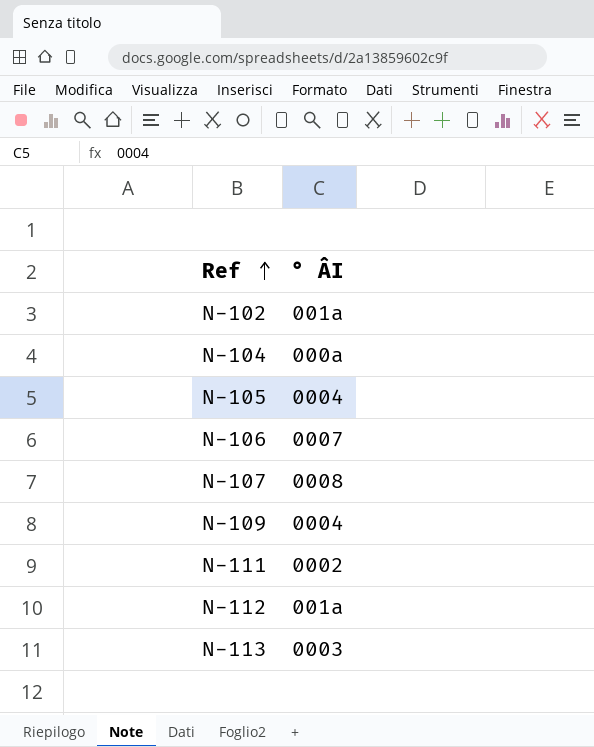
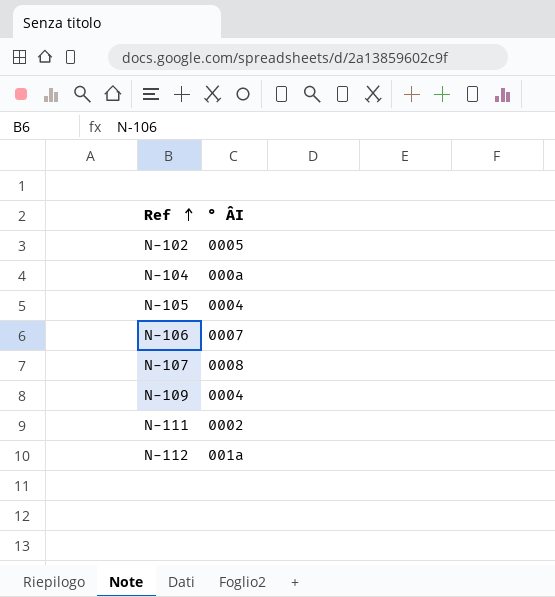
row N-113: 0003 -> none
N-102 | ° ÂI: 001a -> 0005

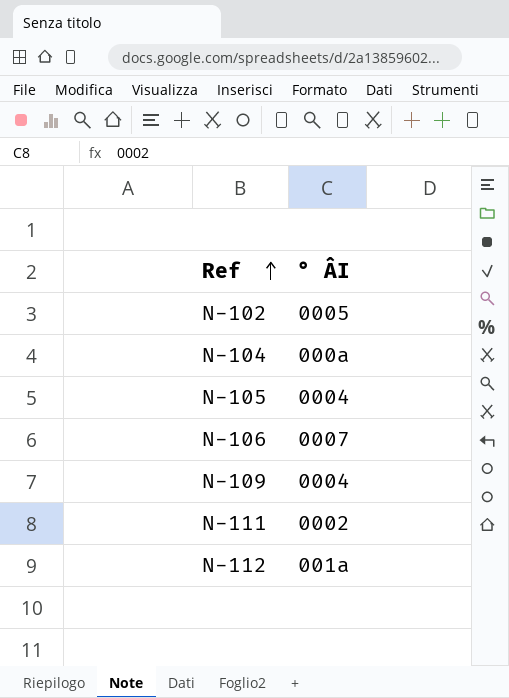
row N-107: 0008 -> none

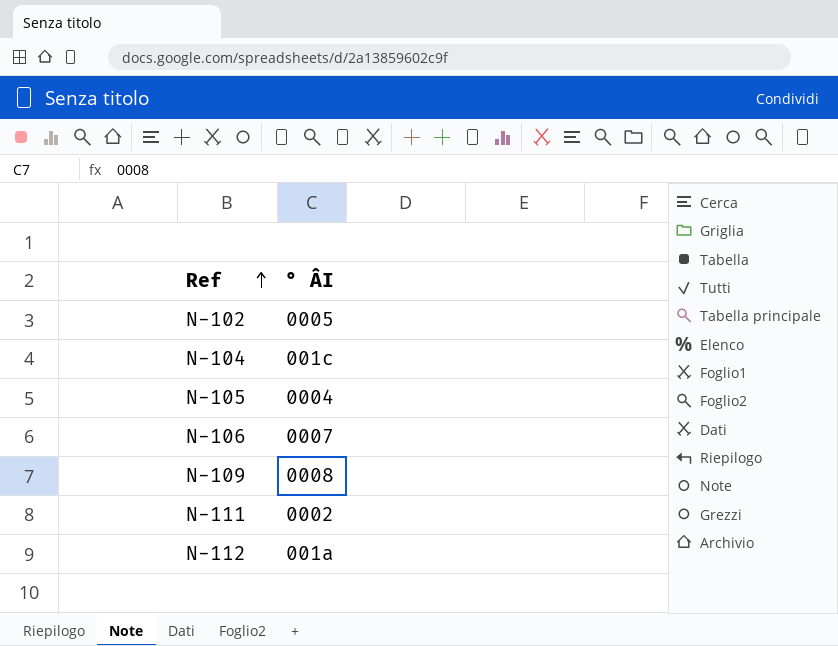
N-104 | ° ÂI: 000a -> 001c
N-109 | ° ÂI: 0004 -> 0008

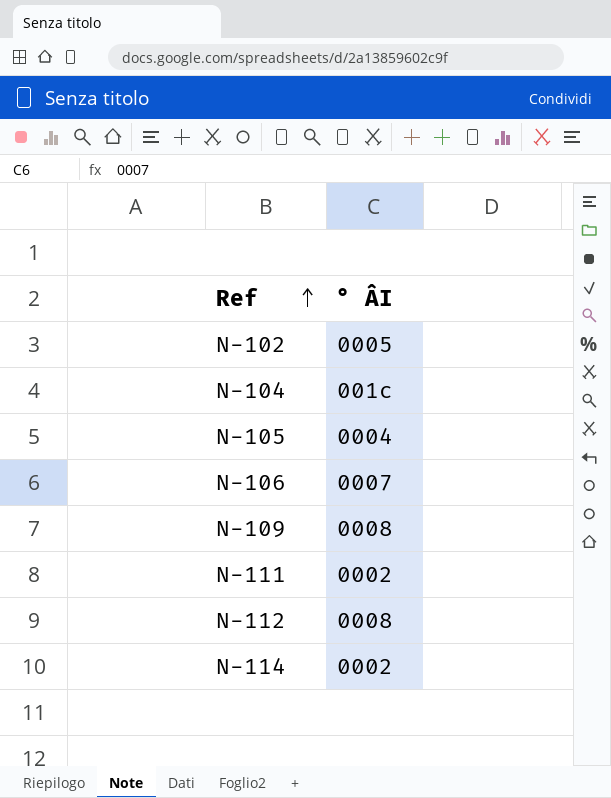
N-112 | ° ÂI: 001a -> 0008
row N-114: none -> 0002

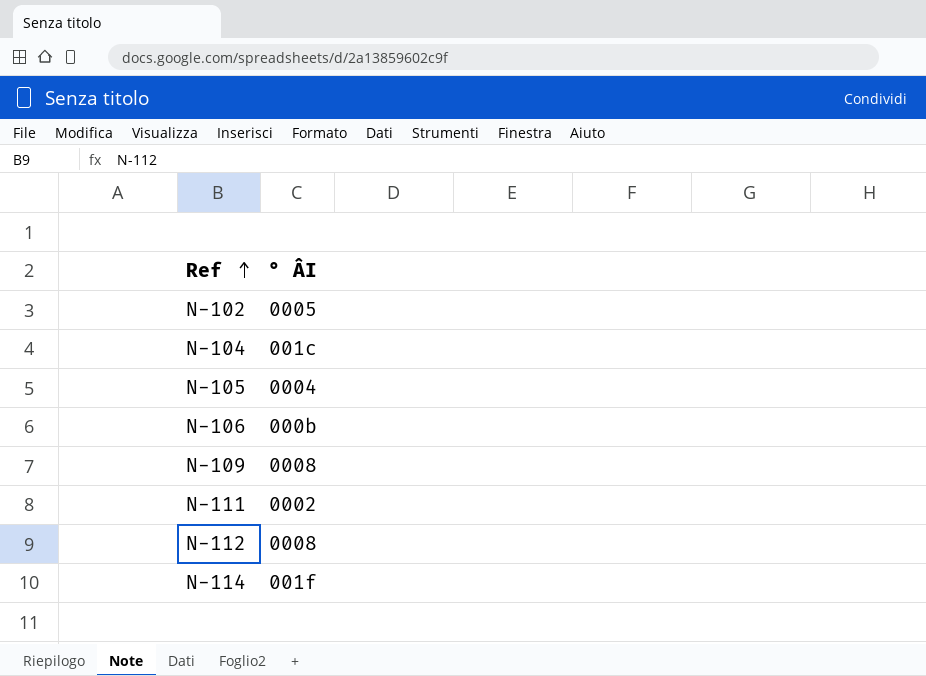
N-106 | ° ÂI: 0007 -> 000b
N-114 | ° ÂI: 0002 -> 001f

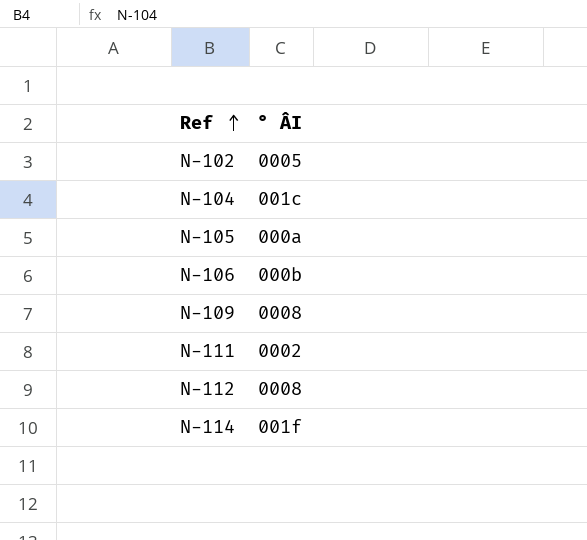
N-105 | ° ÂI: 0004 -> 000a

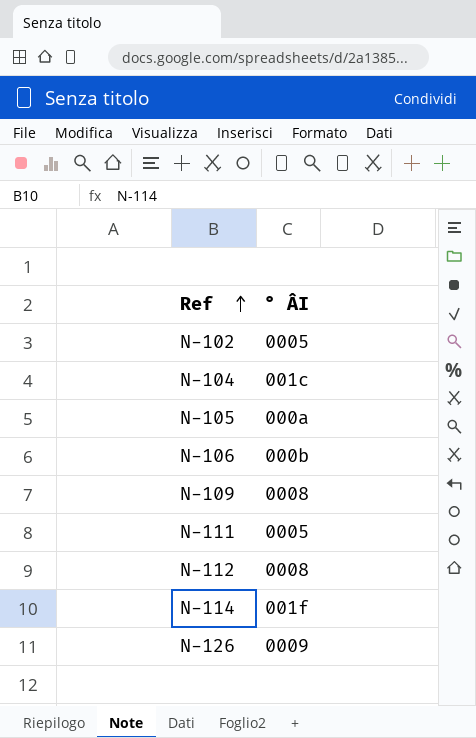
N-111 | ° ÂI: 0002 -> 0005
row N-126: none -> 0009

